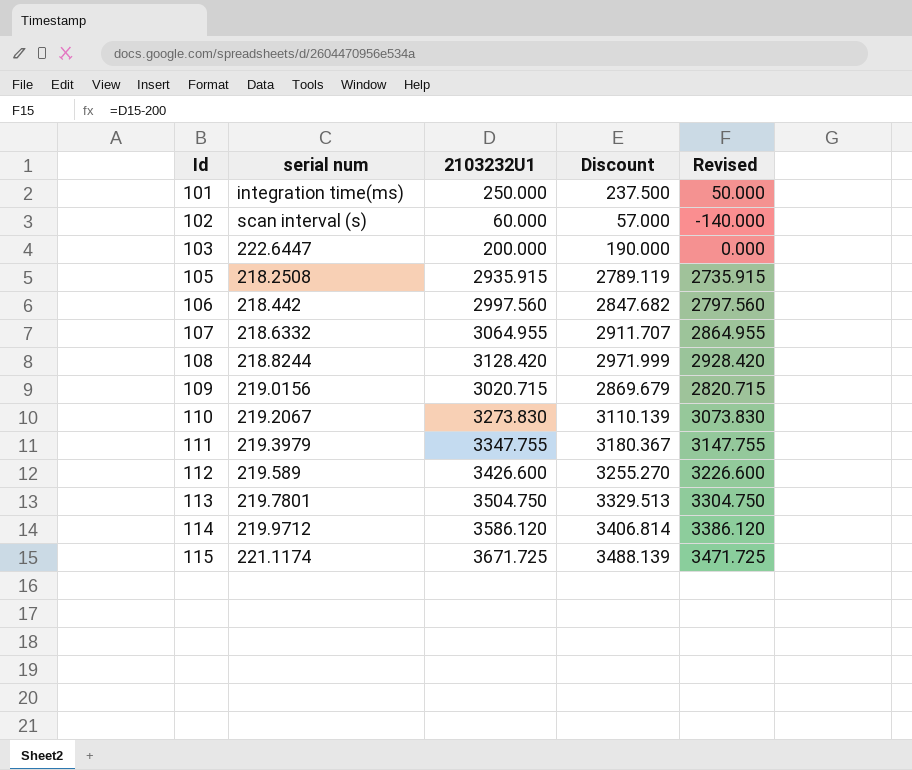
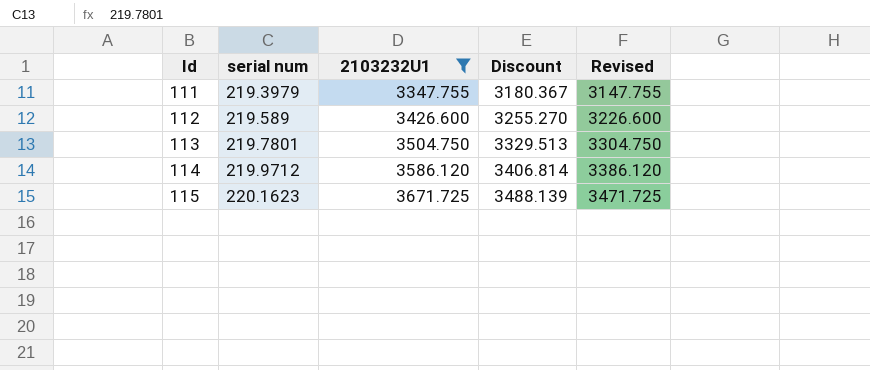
filter: none -> 2103232U1 >= 3347.755
115 | serial num: 221.1174 -> 220.1623

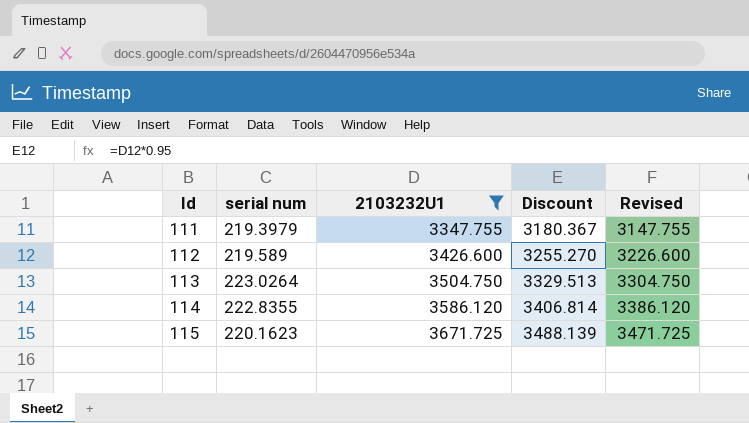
113 | serial num: 219.7801 -> 223.0264
114 | serial num: 219.9712 -> 222.8355

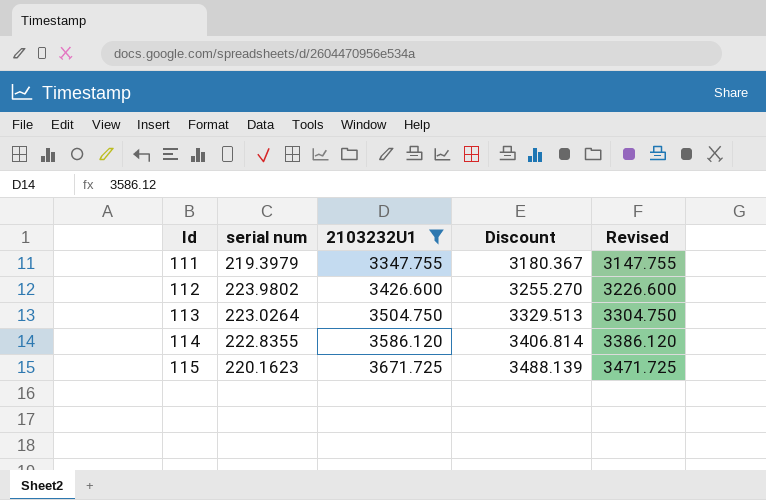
112 | serial num: 219.589 -> 223.9802

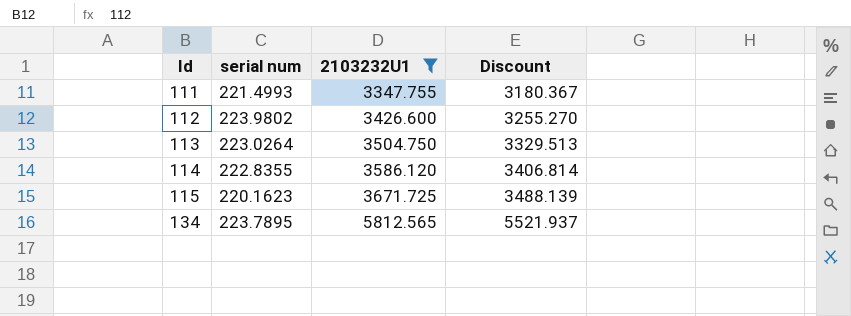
column Revised | formula: [2103232U1] - 200 -> none
111 | serial num: 219.3979 -> 221.4993
row 134: none -> 223.7895 | 5812.565 | 5521.937

